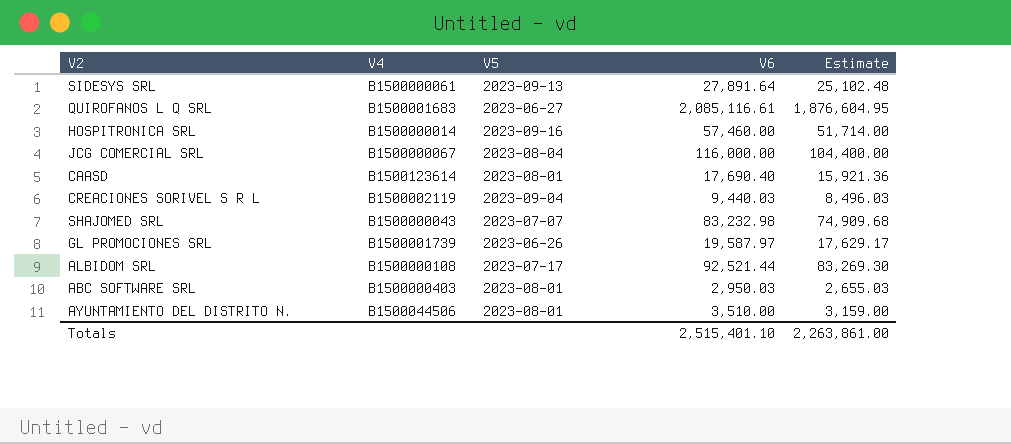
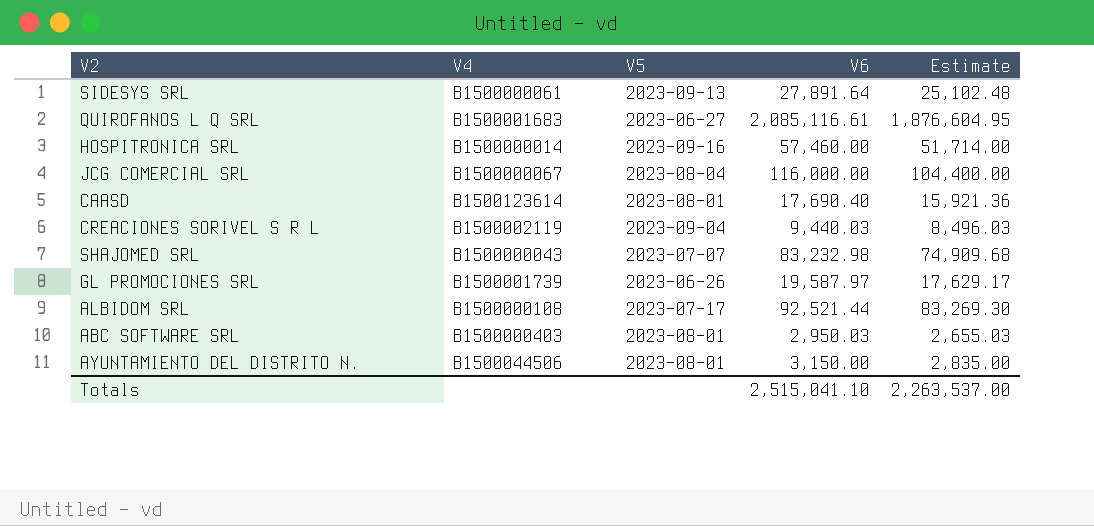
AYUNTAMIENTO DEL DISTRITO N. | V6: 3,510.00 -> 3,150.00
AYUNTAMIENTO DEL DISTRITO N. | Estimate: 3,159.00 -> 2,835.00
Totals | V6: 2,515,401.10 -> 2,515,041.10
Totals | Estimate: 2,263,861.00 -> 2,263,537.00

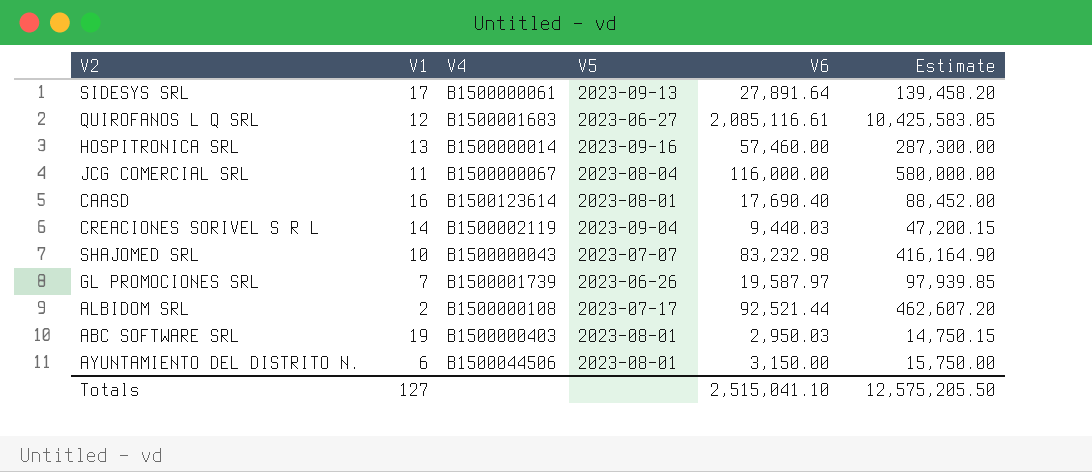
column V1 | position: none -> 2
column Estimate | formula: [V6] * 0.9 -> [V6] * 5
Totals | Estimate: 2,263,537.00 -> 12,575,205.50

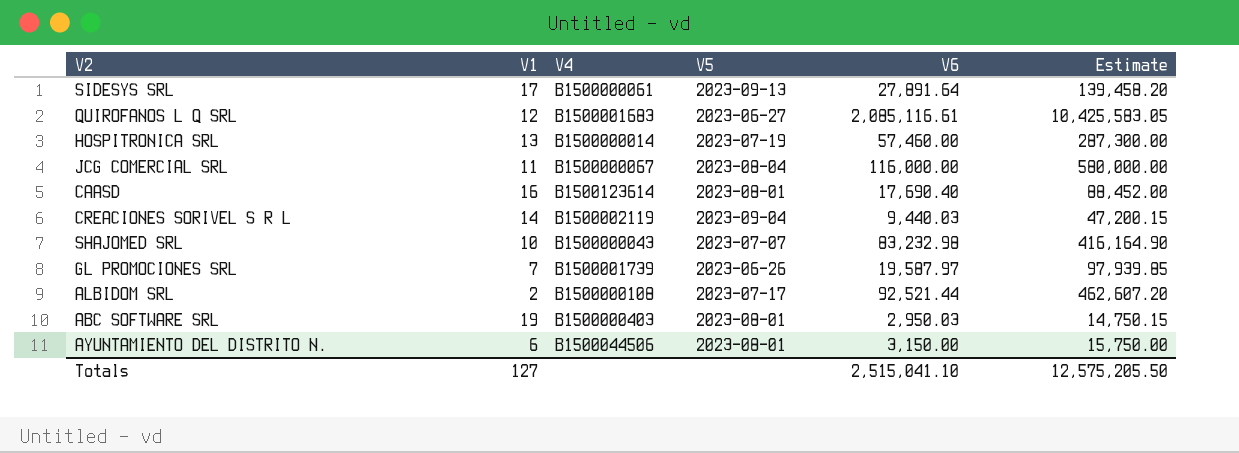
HOSPITRONICA SRL | V5: 2023-09-16 -> 2023-07-19

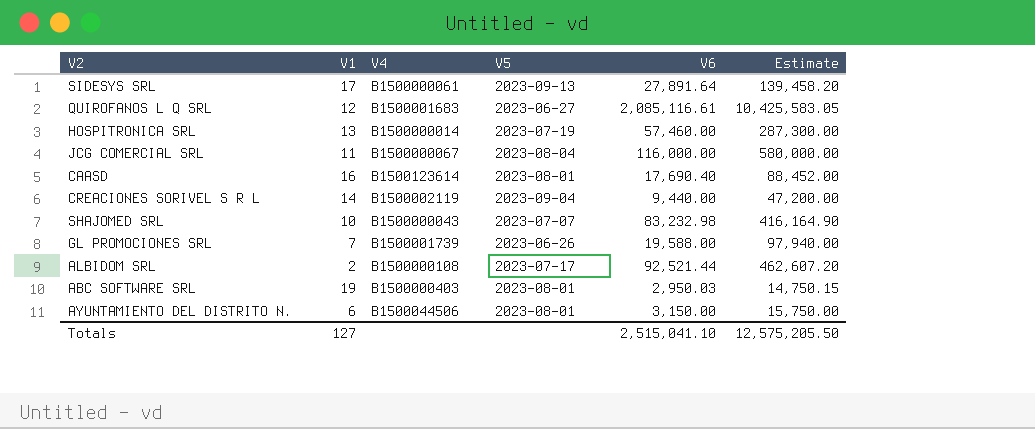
CREACIONES SORIVEL S R L | V6: 9,440.03 -> 9,440.00
CREACIONES SORIVEL S R L | Estimate: 47,200.15 -> 47,200.00
GL PROMOCIONES SRL | V6: 19,587.97 -> 19,588.00
GL PROMOCIONES SRL | Estimate: 97,939.85 -> 97,940.00

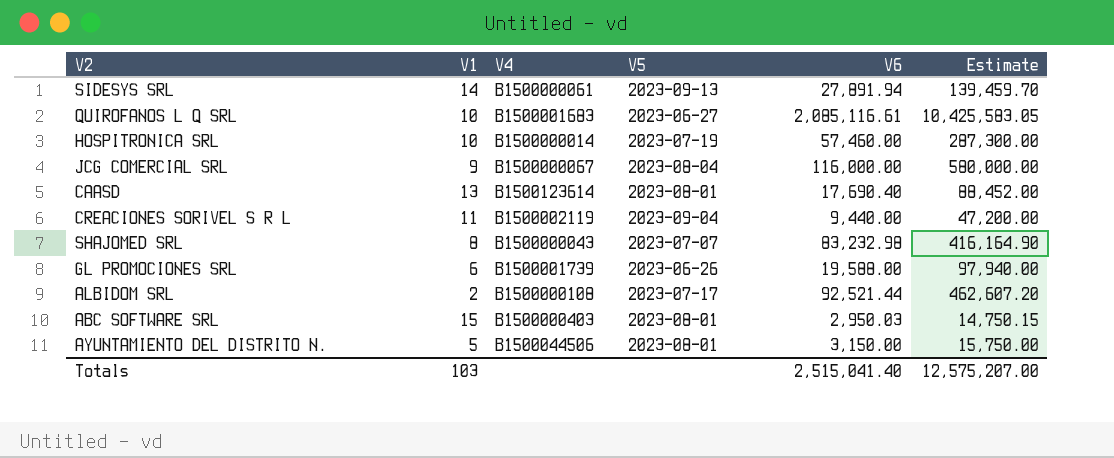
SIDESYS SRL | V1: 17 -> 14
SIDESYS SRL | V6: 27,891.64 -> 27,891.94
SIDESYS SRL | Estimate: 139,458.20 -> 139,459.70
QUIROFANOS L Q SRL | V1: 12 -> 10
HOSPITRONICA SRL | V1: 13 -> 10
JCG COMERCIAL SRL | V1: 11 -> 9
CAASD | V1: 16 -> 13
CREACIONES SORIVEL S R L | V1: 14 -> 11
SHAJOMED SRL | V1: 10 -> 8
GL PROMOCIONES SRL | V1: 7 -> 6
ABC SOFTWARE SRL | V1: 19 -> 15
AYUNTAMIENTO DEL DISTRITO N. | V1: 6 -> 5
Totals | V1: 127 -> 103
Totals | V6: 2,515,041.10 -> 2,515,041.40
Totals | Estimate: 12,575,205.50 -> 12,575,207.00

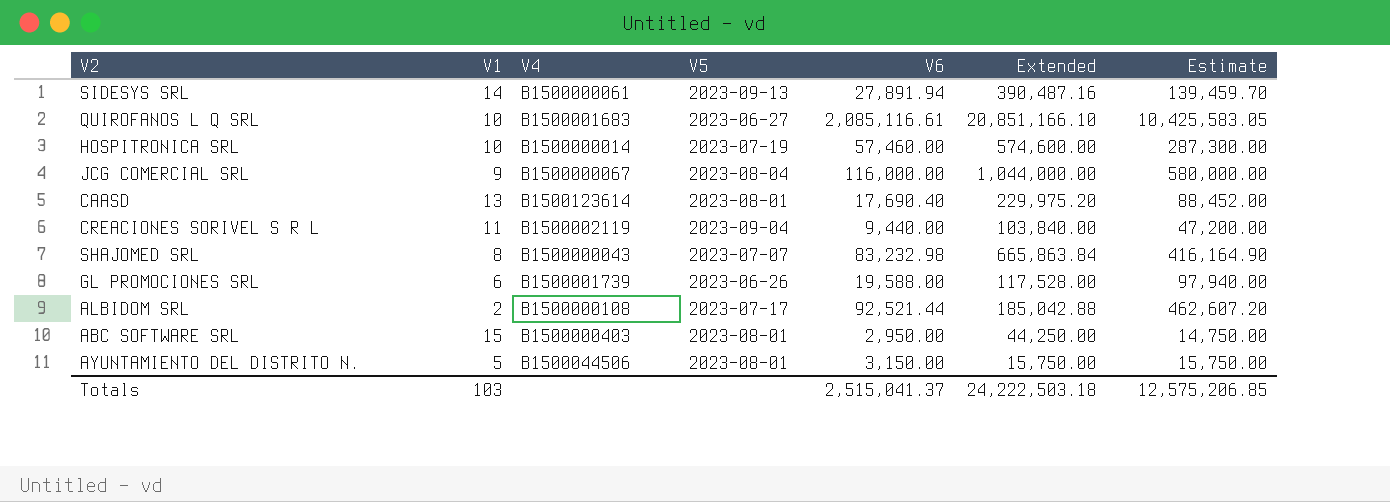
column Extended | formula: none -> [V1] * [V6]
ABC SOFTWARE SRL | V6: 2,950.03 -> 2,950.00
ABC SOFTWARE SRL | Estimate: 14,750.15 -> 14,750.00
Totals | V6: 2,515,041.40 -> 2,515,041.37
Totals | Estimate: 12,575,207.00 -> 12,575,206.85

